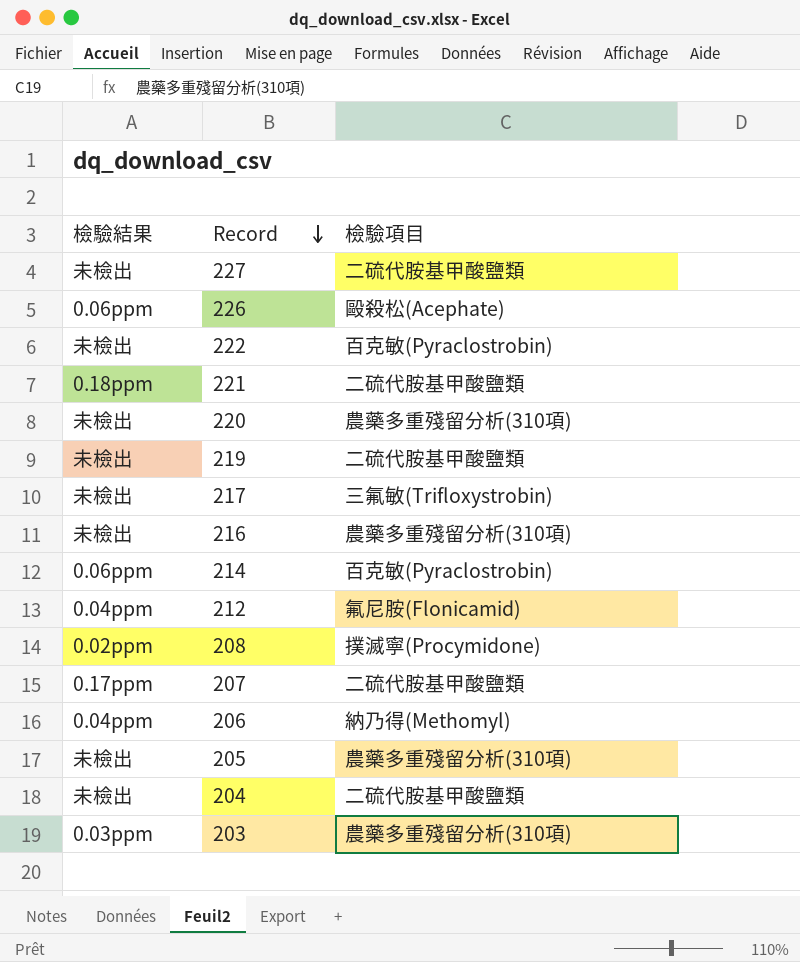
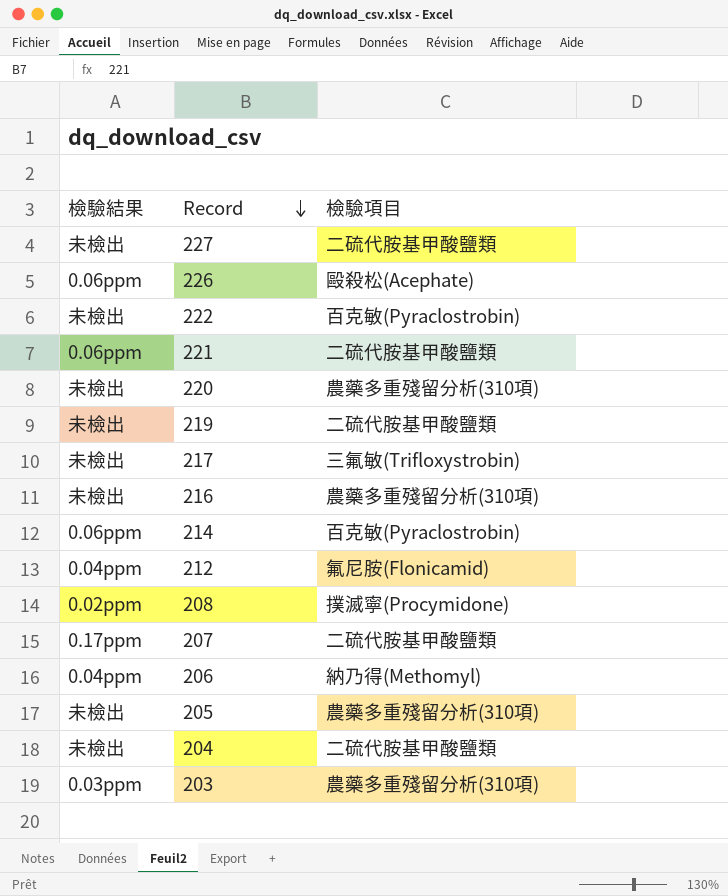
221 | 檢驗結果: 0.18ppm -> 0.06ppm

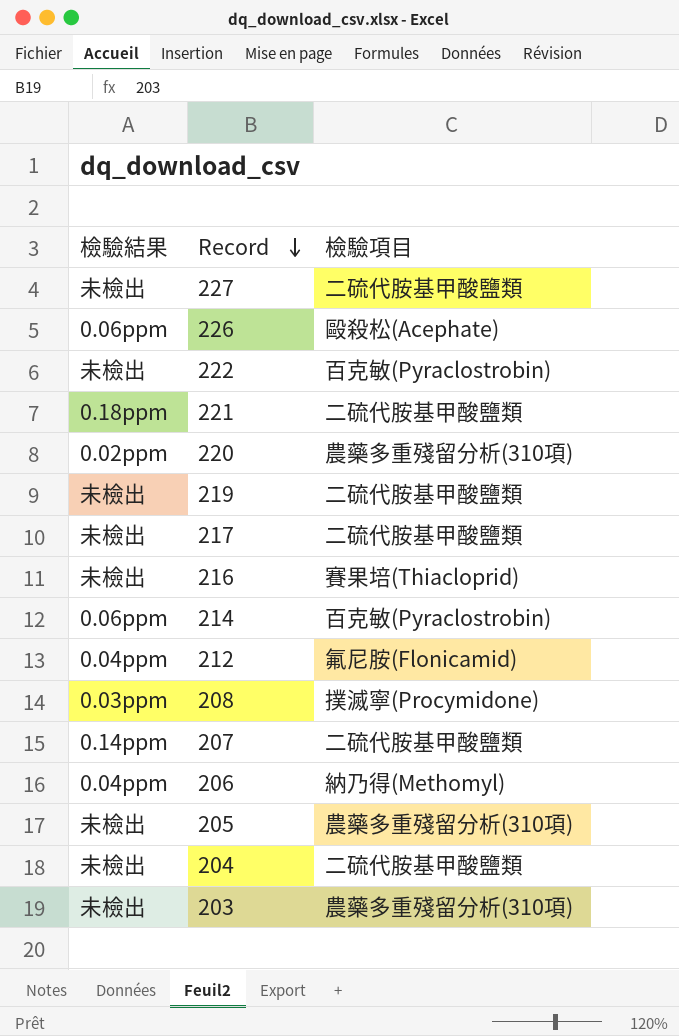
221 | 檢驗結果: 0.06ppm -> 0.18ppm
220 | 檢驗結果: 未檢出 -> 0.02ppm
217 | 檢驗項目: 三氟敏(Trifloxystrobin) -> 二硫代胺基甲酸鹽類
216 | 檢驗項目: 農藥多重殘留分析(310項) -> 賽果培(Thiacloprid)
208 | 檢驗結果: 0.02ppm -> 0.03ppm
207 | 檢驗結果: 0.17ppm -> 0.14ppm
203 | 檢驗結果: 0.03ppm -> 未檢出

